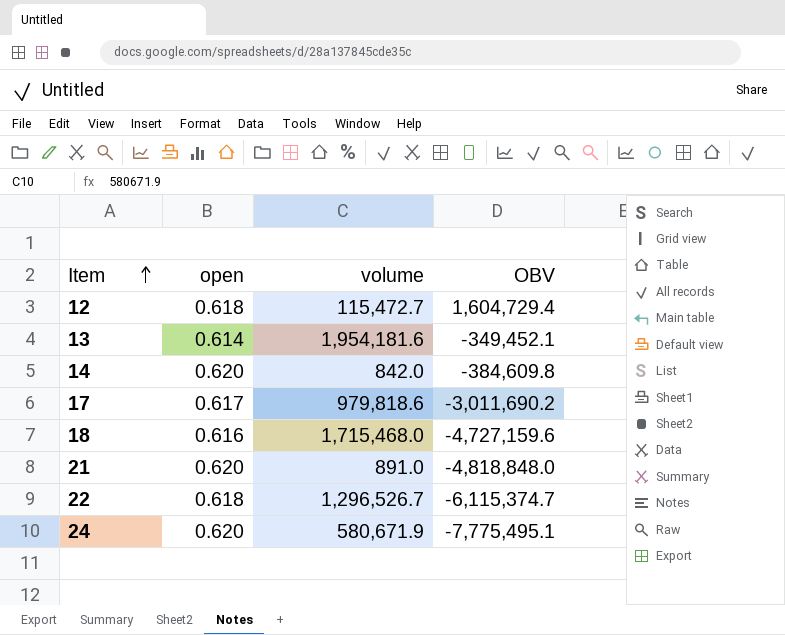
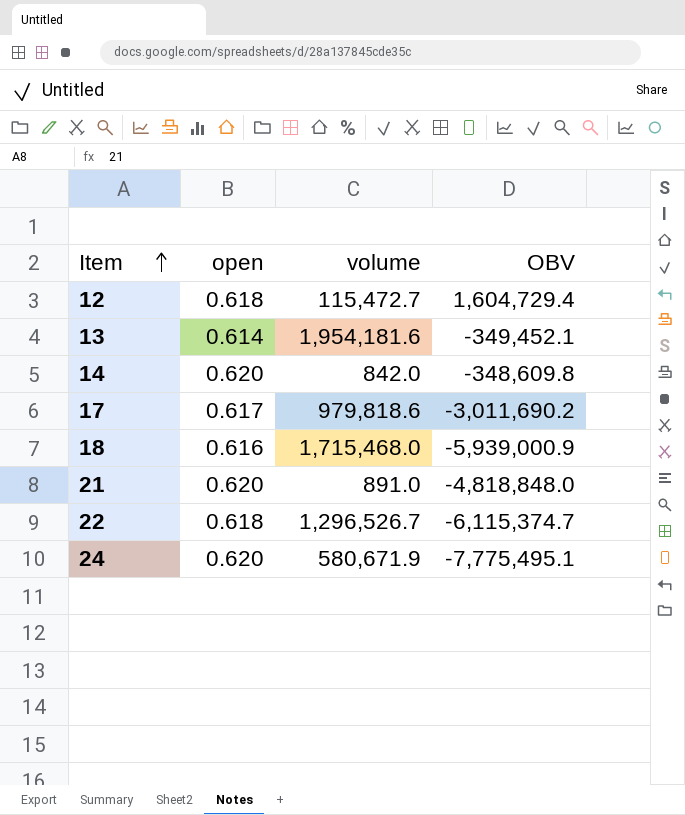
14 | OBV: -384,609.8 -> -348,609.8
18 | OBV: -4,727,159.6 -> -5,939,000.9

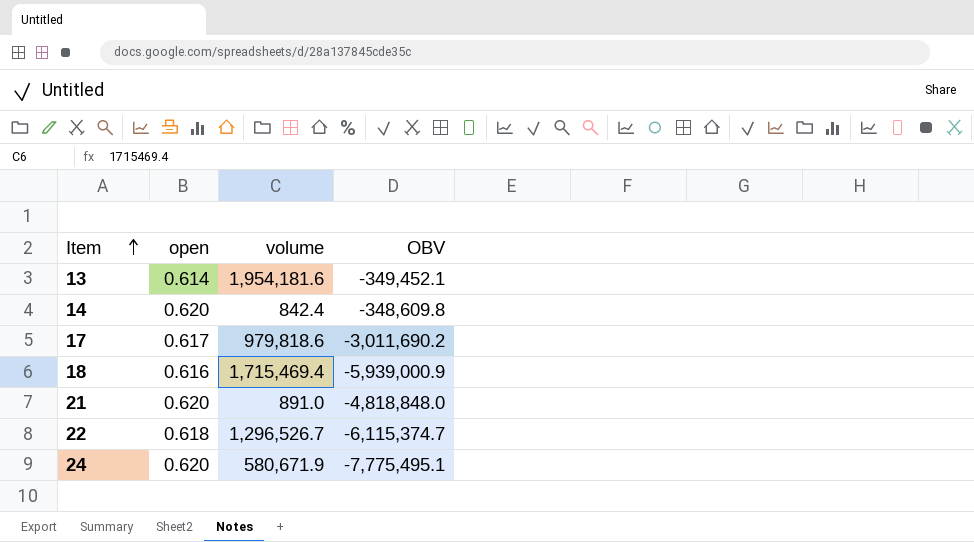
row 12: 0.618 | 115,472.7 | 1,604,729.4 -> none
14 | volume: 842.0 -> 842.4
18 | volume: 1,715,468.0 -> 1,715,469.4

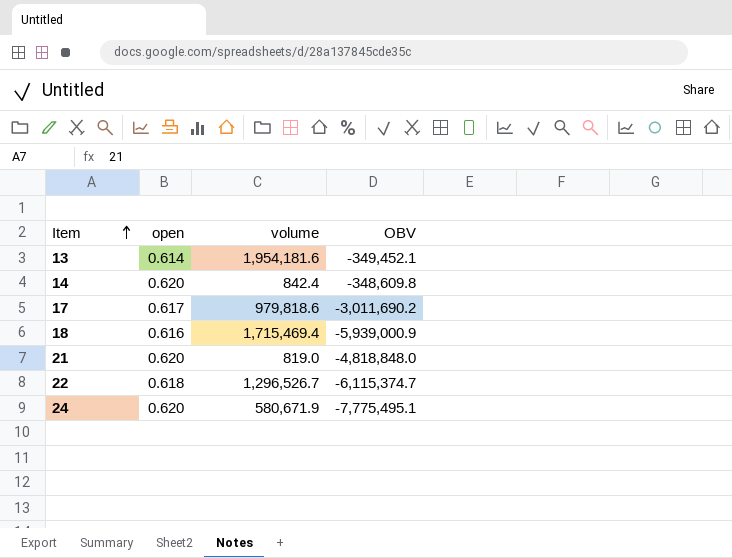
21 | volume: 891.0 -> 819.0

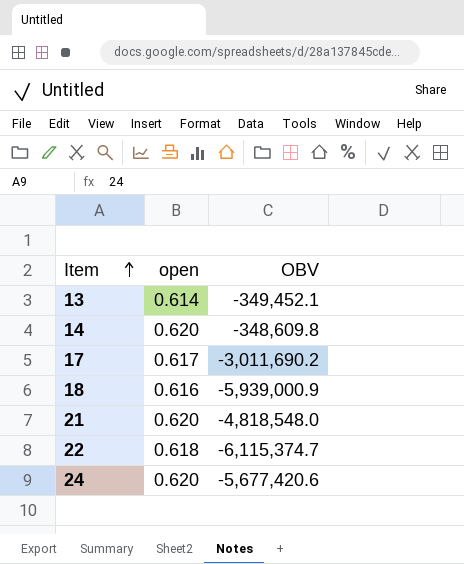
column volume | position: 3 -> none
21 | OBV: -4,818,848.0 -> -4,818,548.0
24 | OBV: -7,775,495.1 -> -5,677,420.6

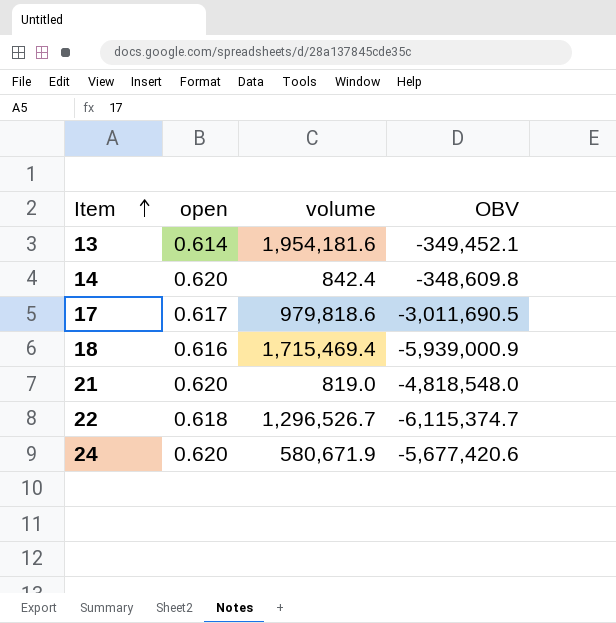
column volume | position: none -> 3
17 | OBV: -3,011,690.2 -> -3,011,690.5

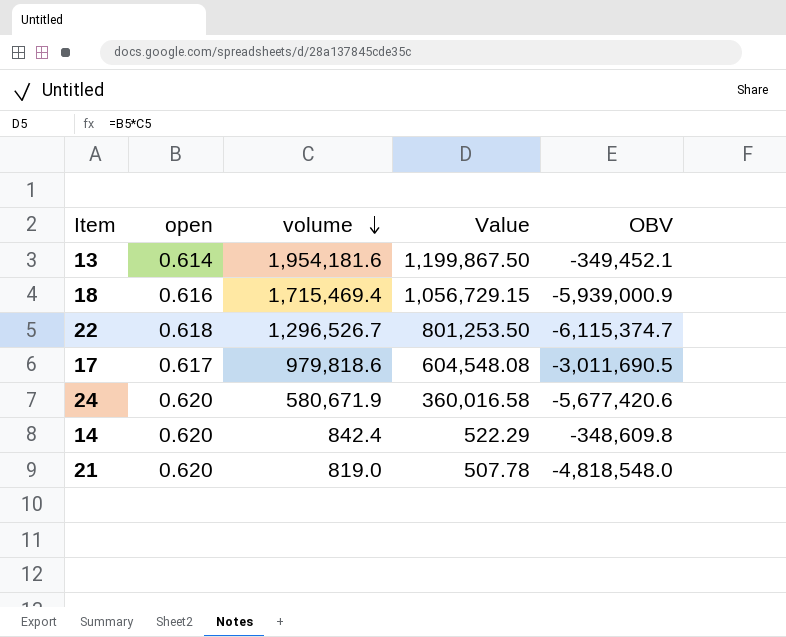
row order: Item ascending -> volume descending
column Value | formula: none -> [open] * [volume]

